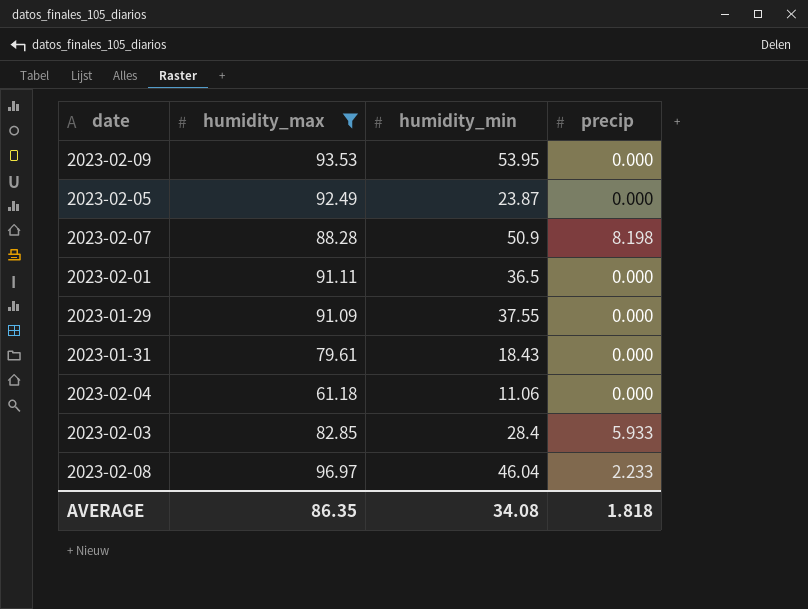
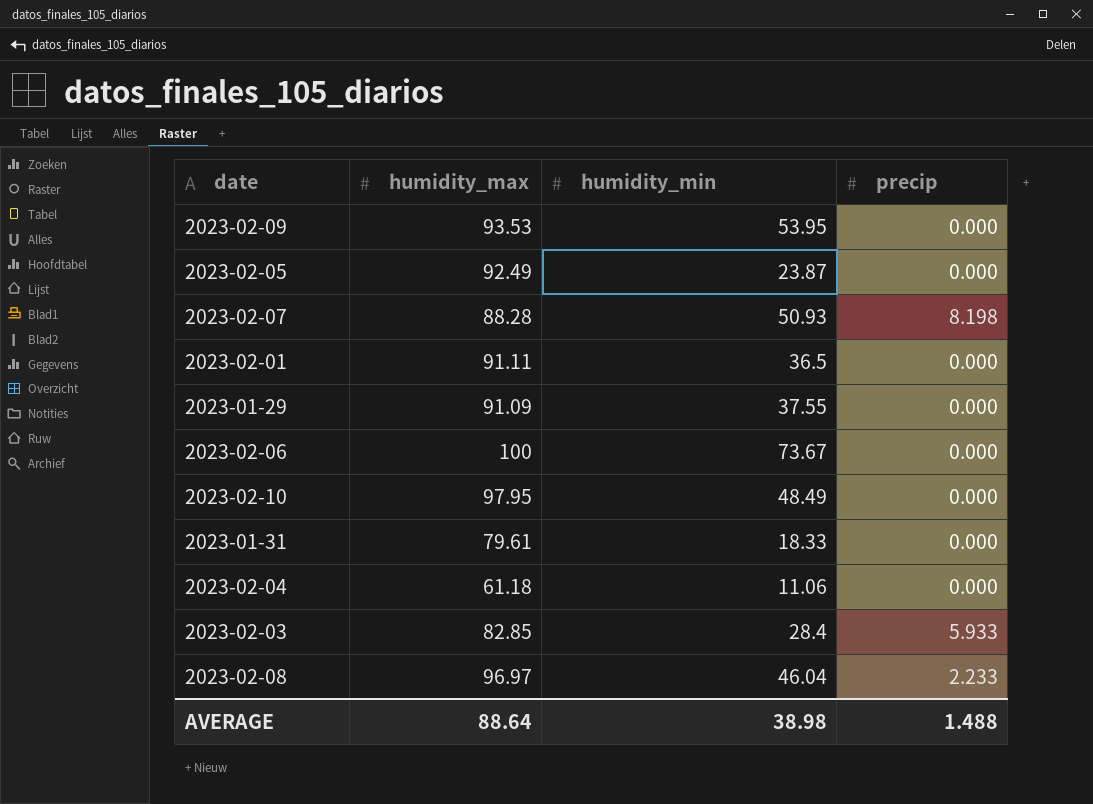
filter: humidity_max <= 96.97 -> none
2023-02-07 | humidity_min: 50.9 -> 50.93
2023-01-31 | humidity_min: 18.43 -> 18.33
AVERAGE | humidity_max: 86.35 -> 88.64
AVERAGE | humidity_min: 34.08 -> 38.98
AVERAGE | precip: 1.818 -> 1.488

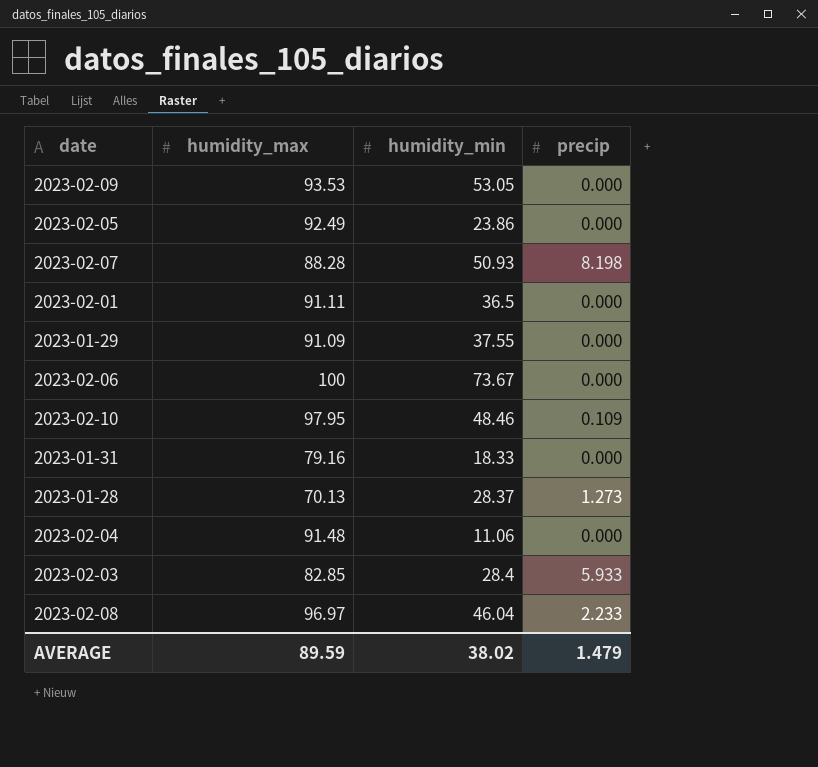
2023-02-09 | humidity_min: 53.95 -> 53.05
2023-02-05 | humidity_min: 23.87 -> 23.86
2023-02-10 | humidity_min: 48.49 -> 48.46
2023-02-10 | precip: 0.000 -> 0.109
2023-01-31 | humidity_max: 79.61 -> 79.16
row 2023-01-28: none -> 70.13 | 28.37 | 1.273
2023-02-04 | humidity_max: 61.18 -> 91.48
AVERAGE | humidity_max: 88.64 -> 89.59
AVERAGE | humidity_min: 38.98 -> 38.02
AVERAGE | precip: 1.488 -> 1.479

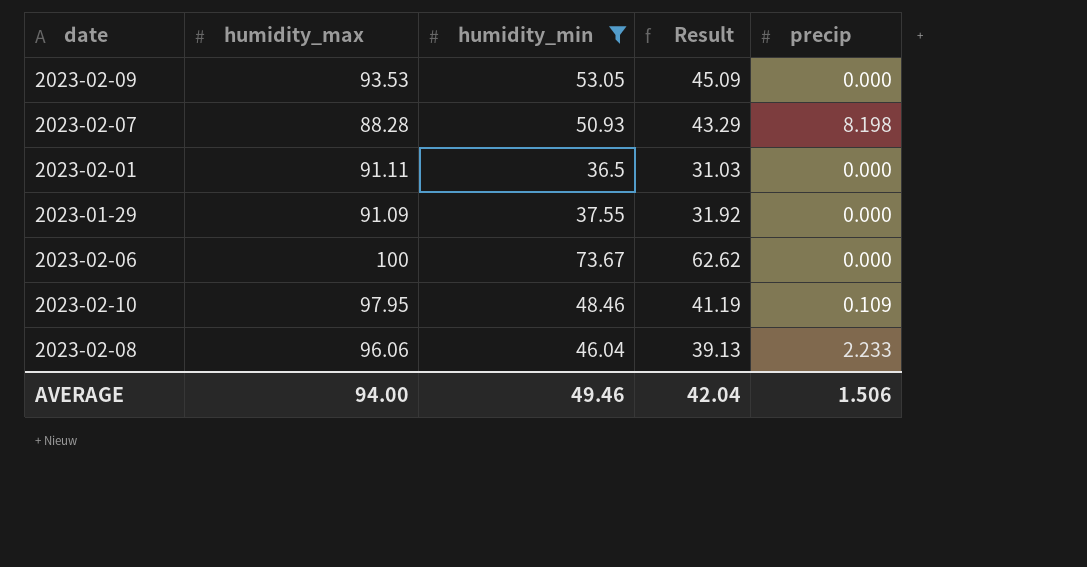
filter: none -> humidity_min >= 36.5
column Result | formula: none -> [humidity_min] * 0.85
2023-02-08 | humidity_max: 96.97 -> 96.06
AVERAGE | humidity_max: 89.59 -> 94.00
AVERAGE | humidity_min: 38.02 -> 49.46
AVERAGE | precip: 1.479 -> 1.506

